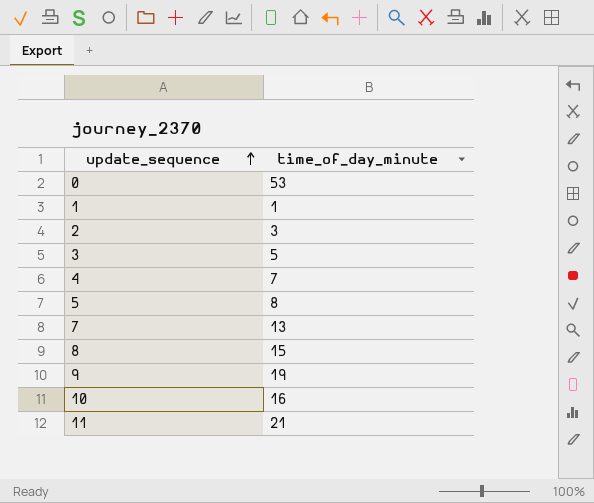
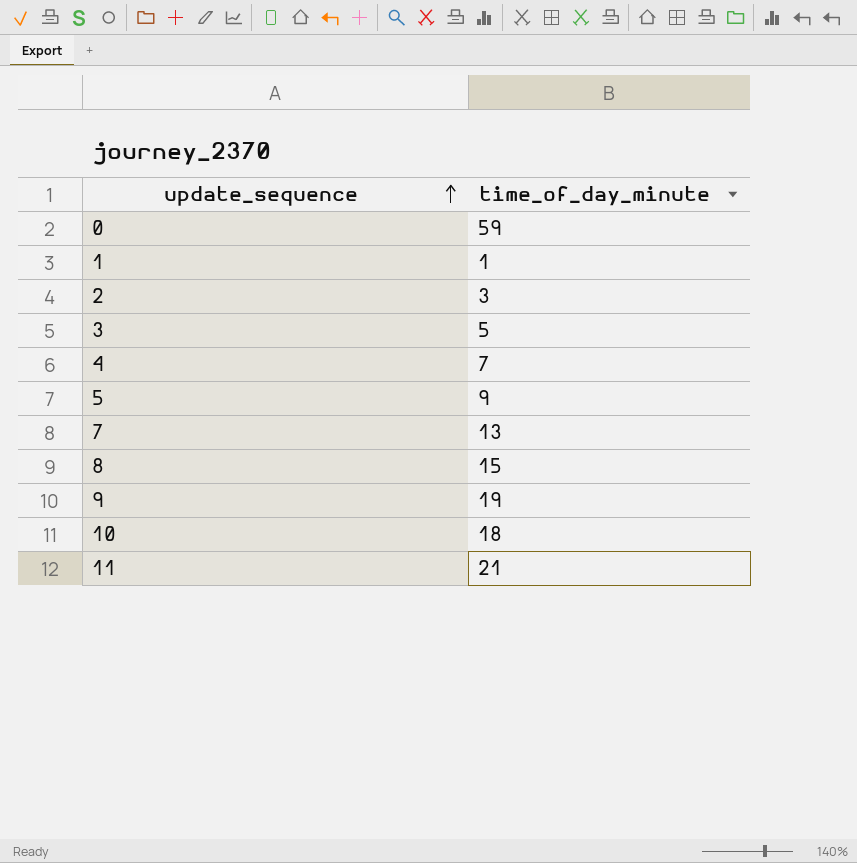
0 | time_of_day_minute: 53 -> 59
5 | time_of_day_minute: 8 -> 9
10 | time_of_day_minute: 16 -> 18

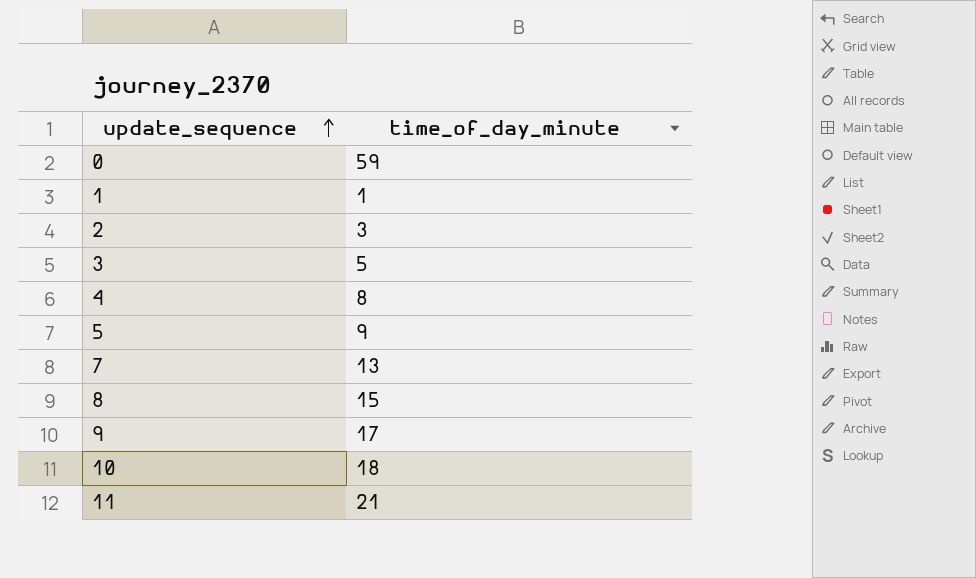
4 | time_of_day_minute: 7 -> 8
9 | time_of_day_minute: 19 -> 17

